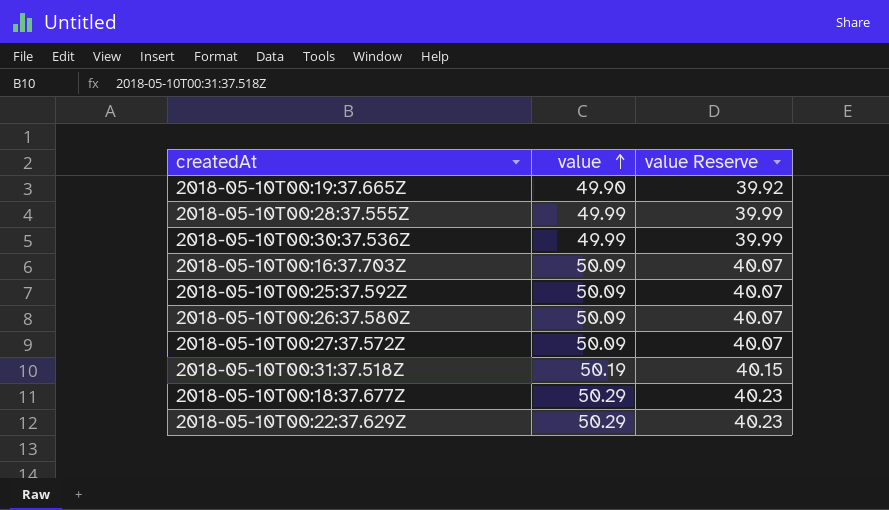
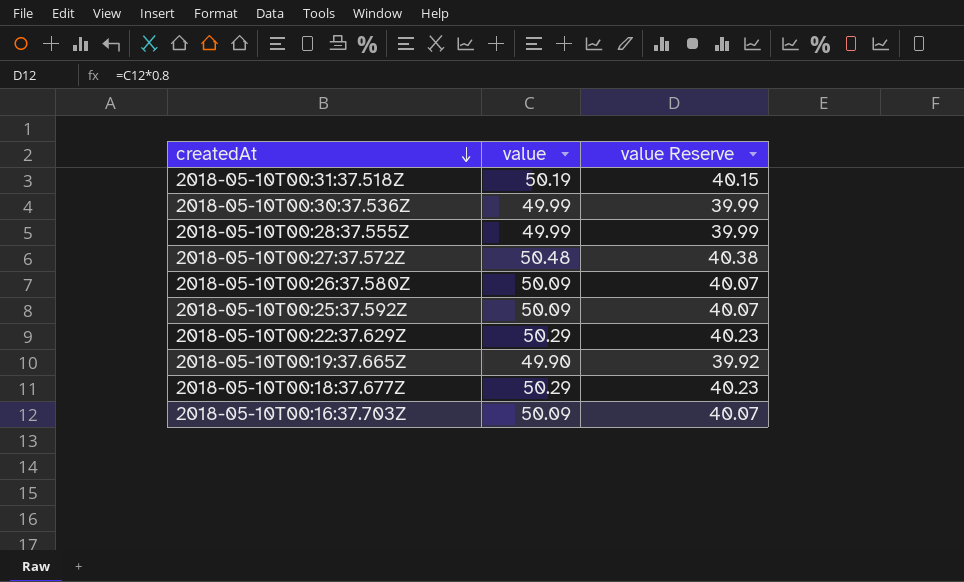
row order: value ascending -> createdAt descending
2018-05-10T00:27:37.572Z | value: 50.09 -> 50.48
2018-05-10T00:27:37.572Z | value Reserve: 40.07 -> 40.38

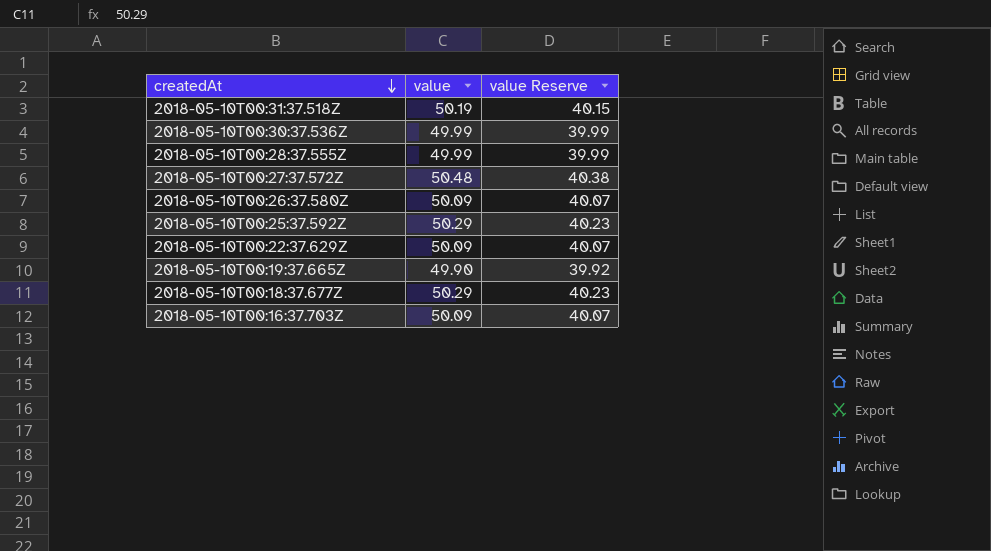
2018-05-10T00:25:37.592Z | value: 50.09 -> 50.29
2018-05-10T00:25:37.592Z | value Reserve: 40.07 -> 40.23
2018-05-10T00:22:37.629Z | value: 50.29 -> 50.09
2018-05-10T00:22:37.629Z | value Reserve: 40.23 -> 40.07

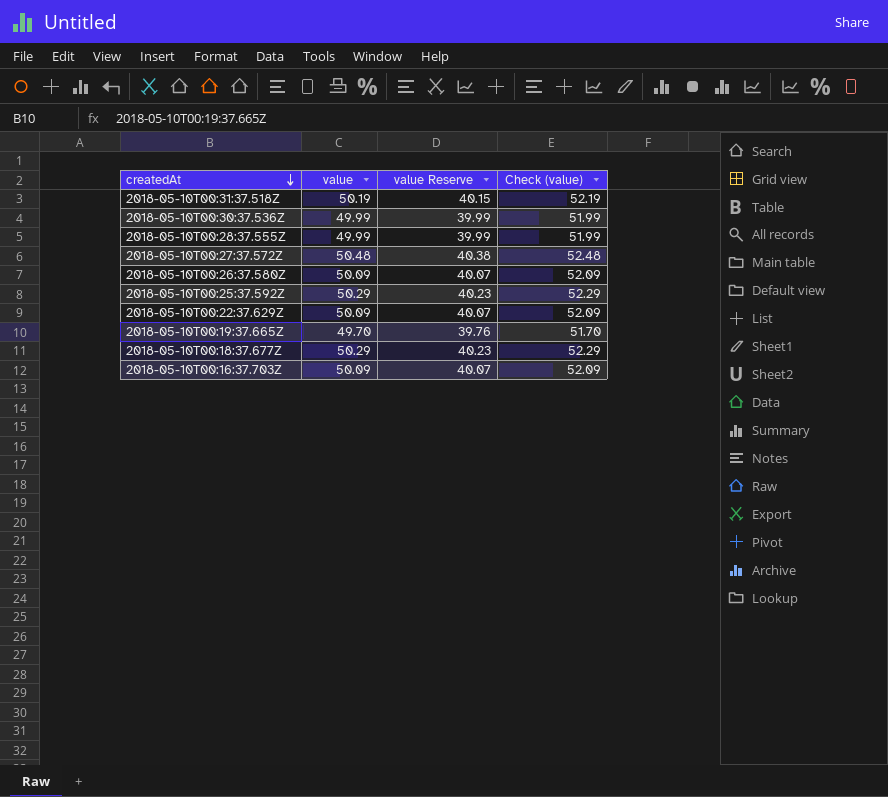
column Check (value) | formula: none -> [value] + 2
2018-05-10T00:19:37.665Z | value: 49.90 -> 49.70
2018-05-10T00:19:37.665Z | value Reserve: 39.92 -> 39.76

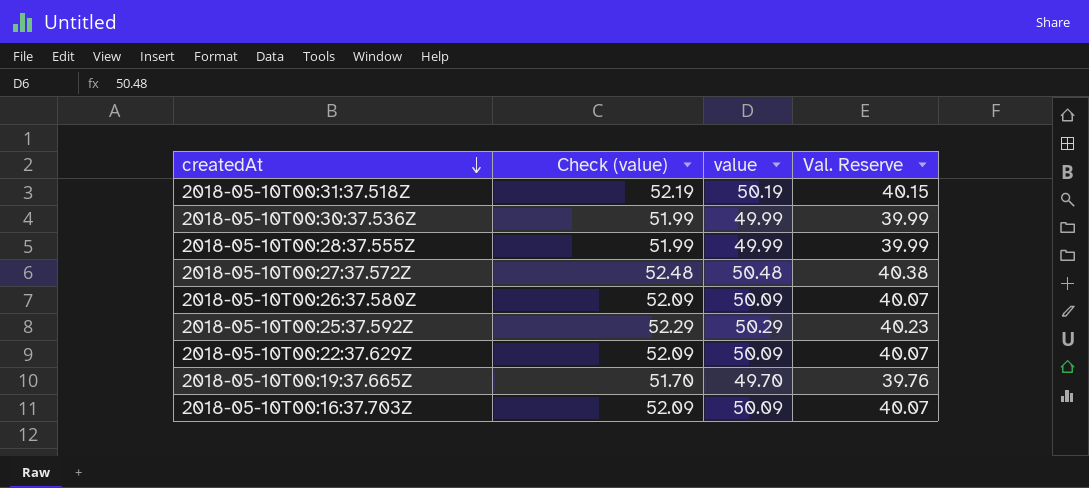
column Check (value) | position: 4 -> 2
column name: value Reserve -> Val. Reserve
row 2018-05-10T00:18:37.677Z: 50.29 | 40.23 | 52.29 -> none

